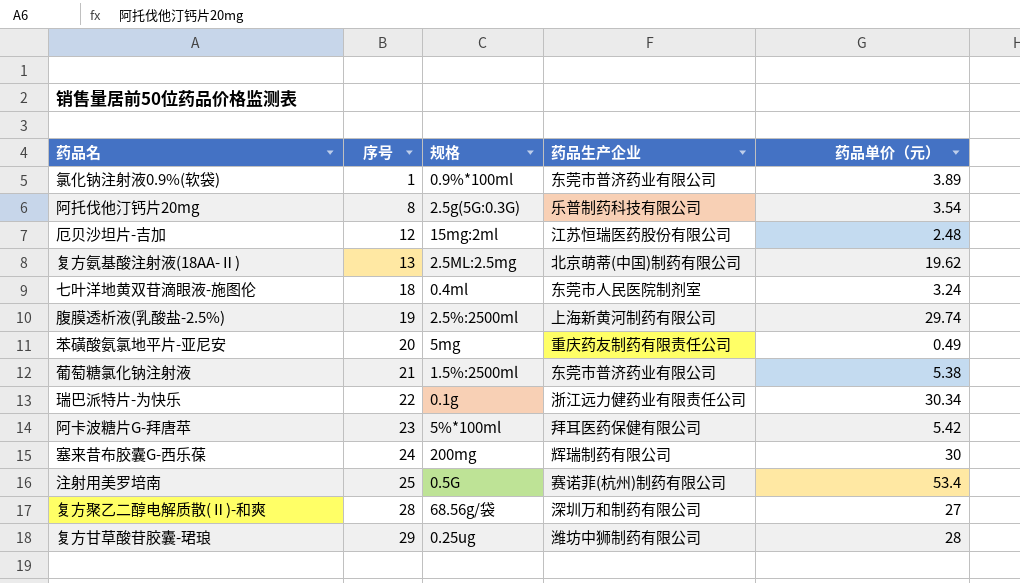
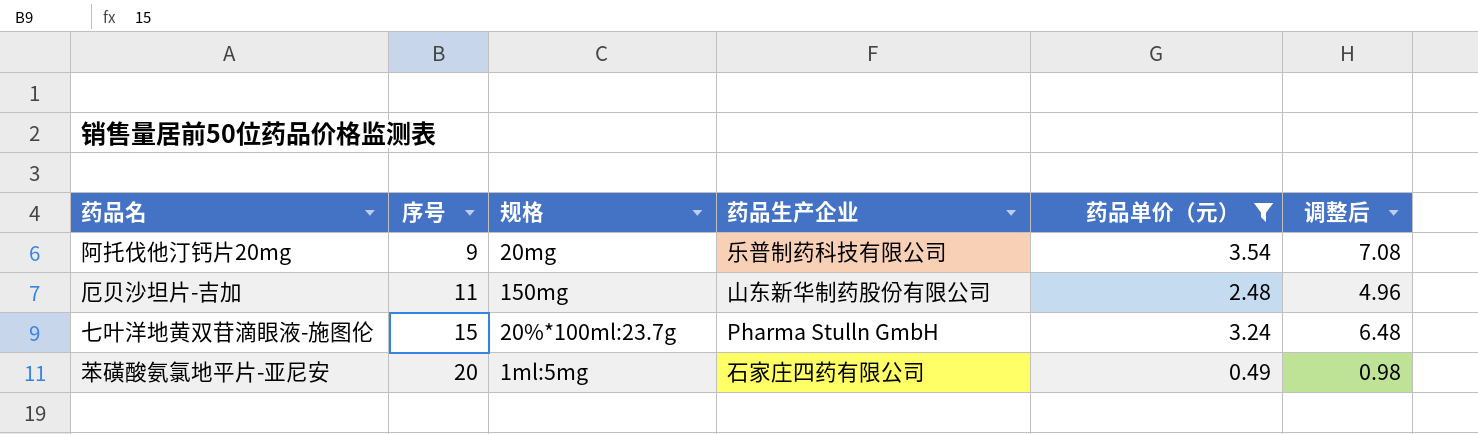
filter: none -> 药品单价（元） <= 3.54
column 调整后 | formula: none -> [药品单价（元）] * 2
阿托伐他汀钙片20mg | 序号: 8 -> 9
阿托伐他汀钙片20mg | 规格: 2.5g(5G:0.3G) -> 20mg
厄贝沙坦片-吉加 | 序号: 12 -> 11
厄贝沙坦片-吉加 | 规格: 15mg:2ml -> 150mg
厄贝沙坦片-吉加 | 药品生产企业: 江苏恒瑞医药股份有限公司 -> 山东新华制药股份有限公司
七叶洋地黄双苷滴眼液-施图伦 | 序号: 18 -> 15
七叶洋地黄双苷滴眼液-施图伦 | 规格: 0.4ml -> 20%*100ml:23.7g
七叶洋地黄双苷滴眼液-施图伦 | 药品生产企业: 东莞市人民医院制剂室 -> Pharma Stulln GmbH
苯磺酸氨氯地平片-亚尼安 | 规格: 5mg -> 1ml:5mg
苯磺酸氨氯地平片-亚尼安 | 药品生产企业: 重庆药友制药有限责任公司 -> 石家庄四药有限公司

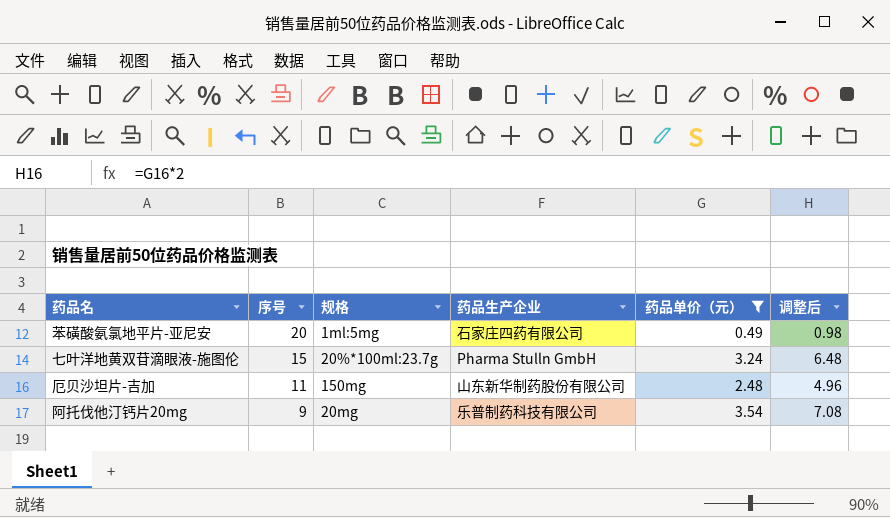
row order: 序号 ascending -> 序号 descending

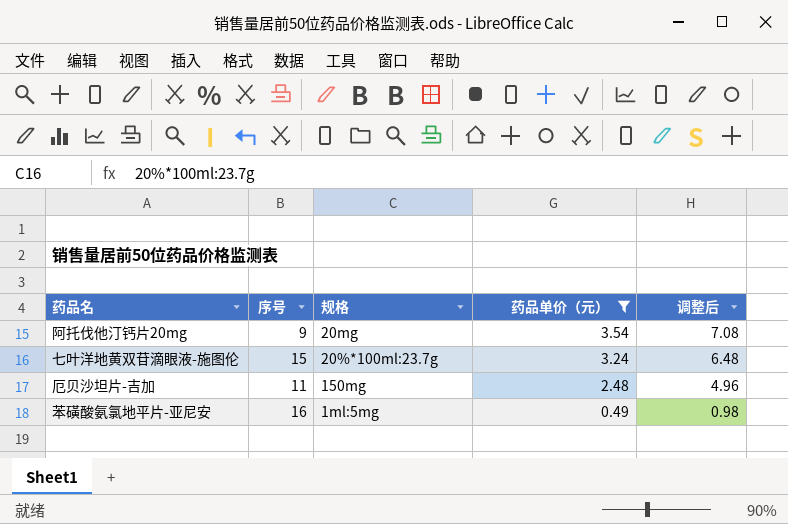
row order: 序号 descending -> 药品单价（元） descending
column 药品生产企业 | position: 4 -> none
苯磺酸氨氯地平片-亚尼安 | 序号: 20 -> 16

